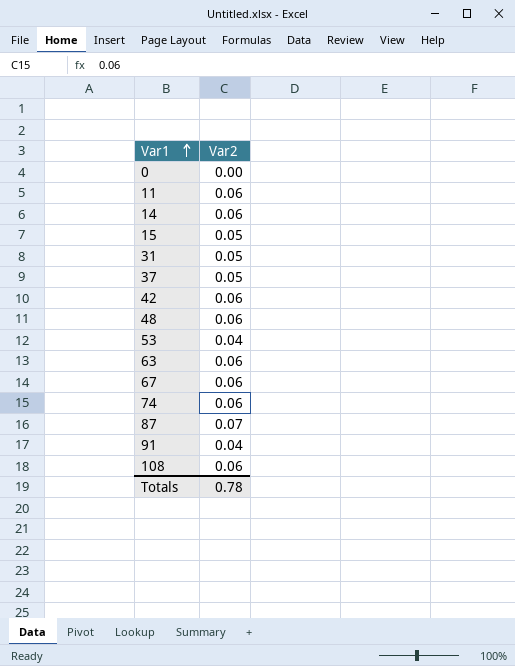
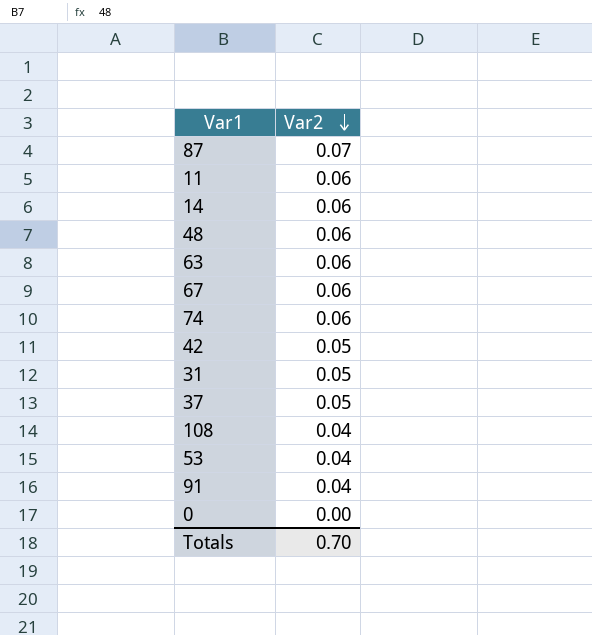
row order: Var1 ascending -> Var2 descending
row 15: 0.05 -> none
42 | Var2: 0.06 -> 0.05
108 | Var2: 0.06 -> 0.04
Totals | Var2: 0.78 -> 0.70

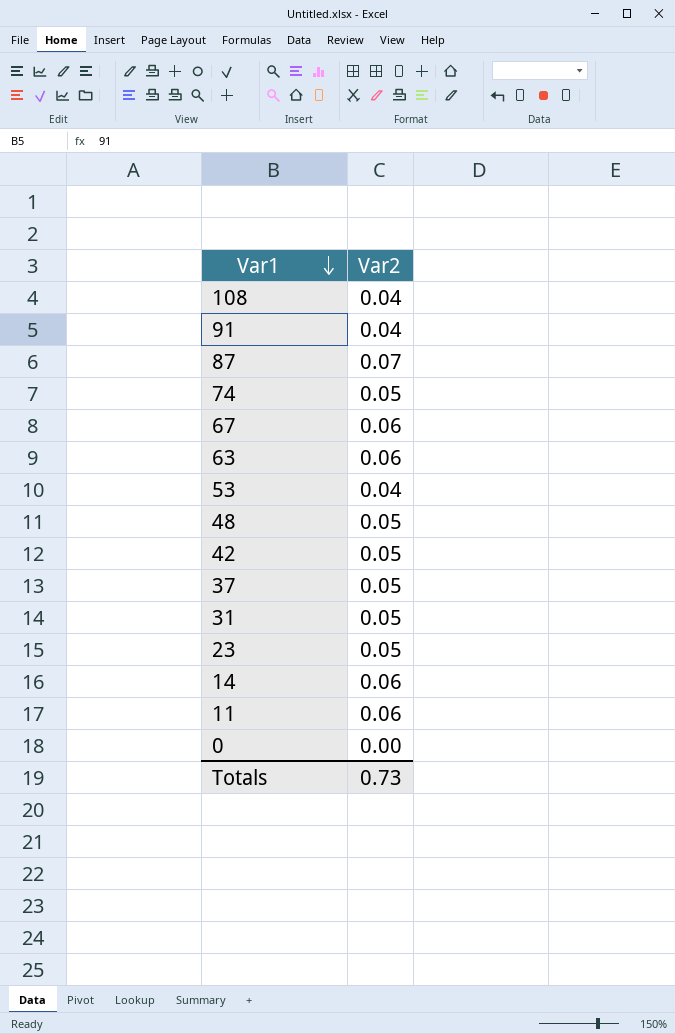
row order: Var2 descending -> Var1 descending
74 | Var2: 0.06 -> 0.05
48 | Var2: 0.06 -> 0.05
row 23: none -> 0.05
Totals | Var2: 0.70 -> 0.73

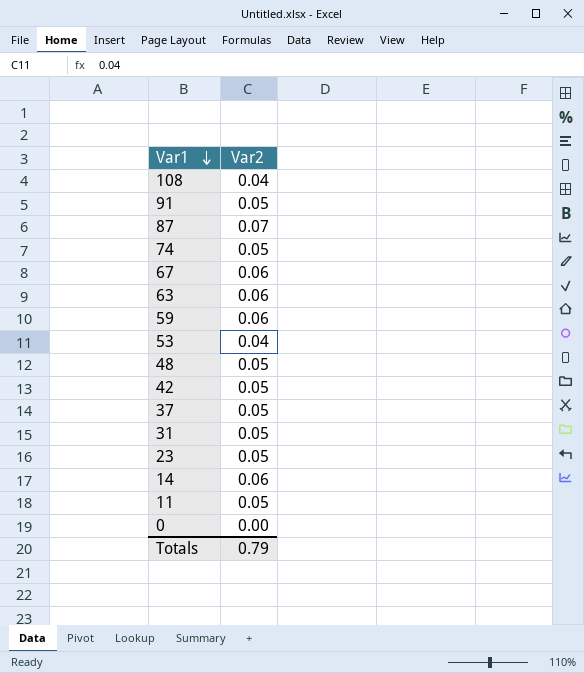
91 | Var2: 0.04 -> 0.05
row 59: none -> 0.06
11 | Var2: 0.06 -> 0.05
Totals | Var2: 0.73 -> 0.79

